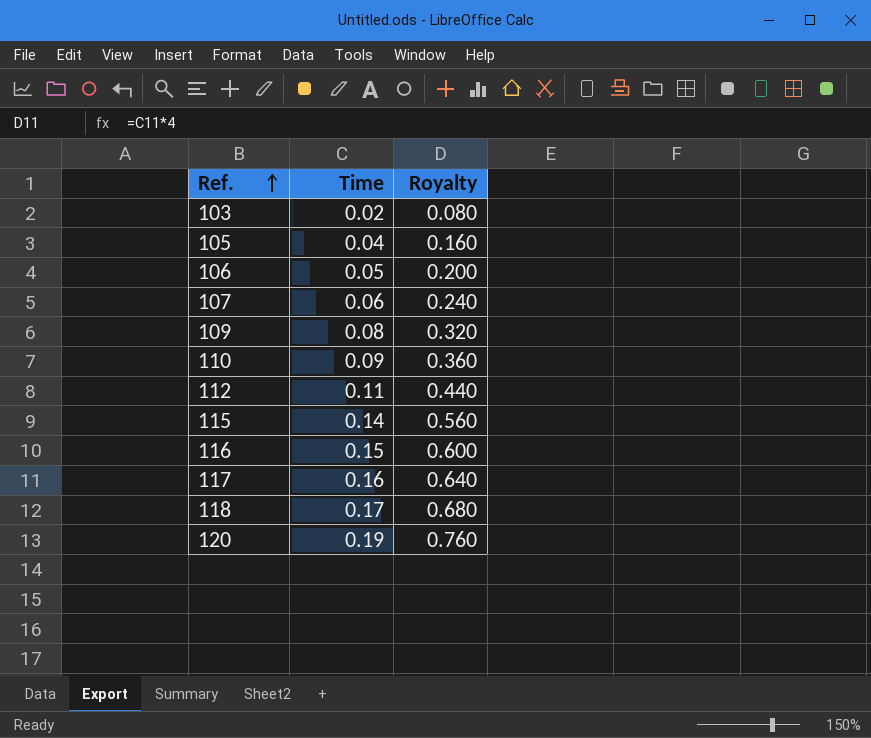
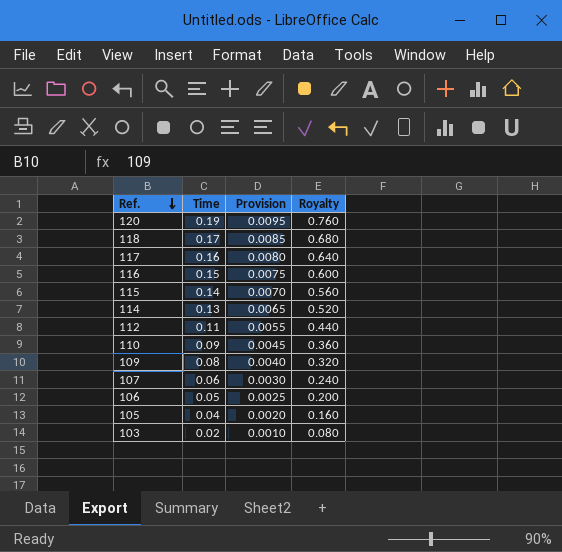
row order: Ref. ascending -> Ref. descending
column Provision | formula: none -> [Time] * 0.05
row 114: none -> 0.13 | 0.0065 | 0.520

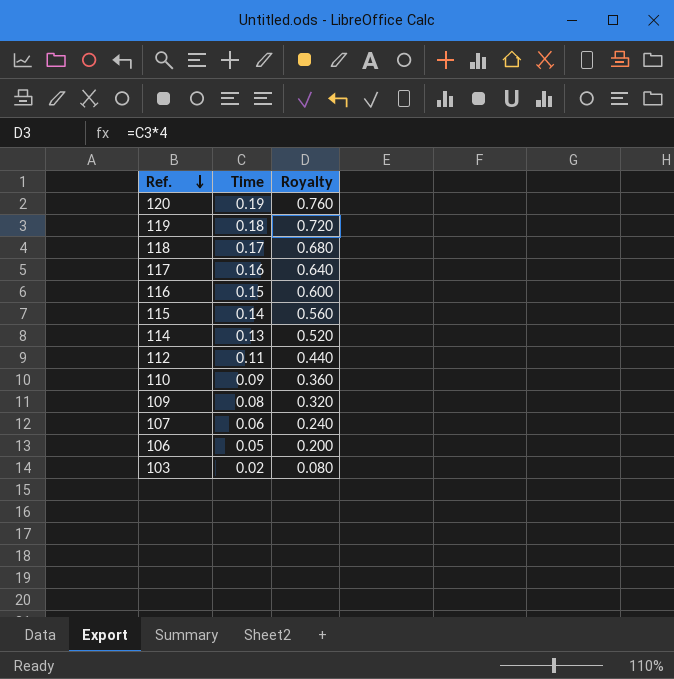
column Provision | formula: [Time] * 0.05 -> none
row 105: 0.04 | 0.0020 | 0.160 -> none
row 119: none -> 0.18 | 0.720

